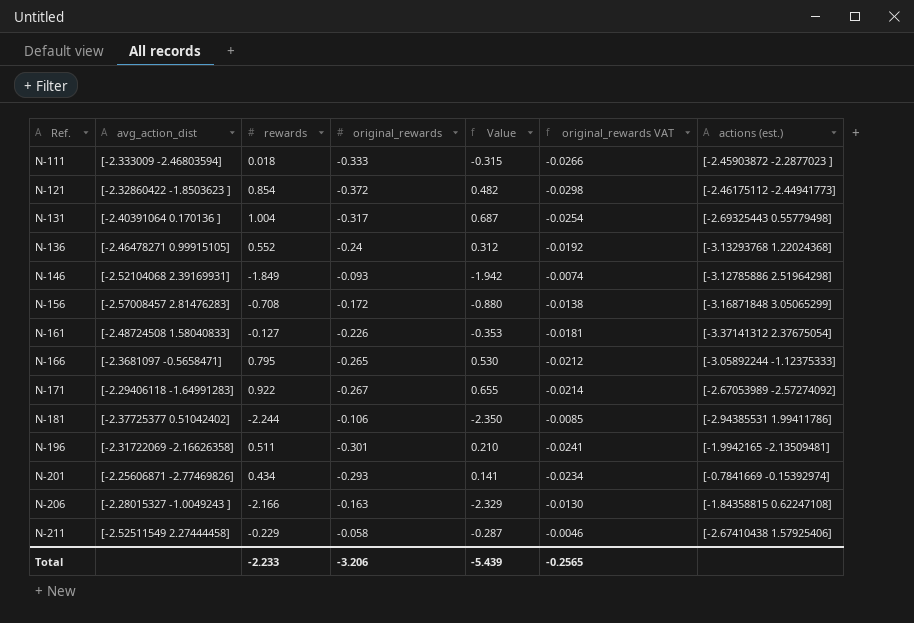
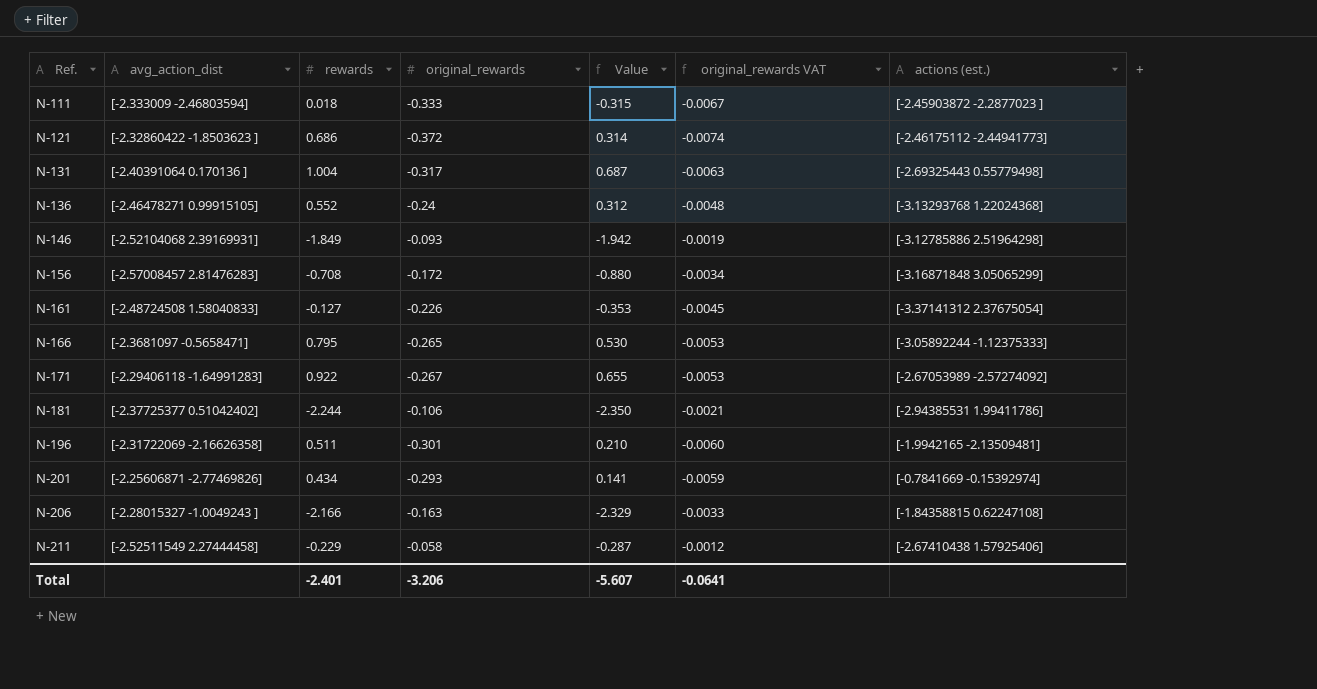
column original_rewards VAT | formula: [original_rewards] * 0.08 -> [original_rewards] * 0.02
N-121 | rewards: 0.854 -> 0.686
N-121 | Value: 0.482 -> 0.314
Total | rewards: -2.233 -> -2.401
Total | Value: -5.439 -> -5.607
Total | original_rewards VAT: -0.2565 -> -0.0641

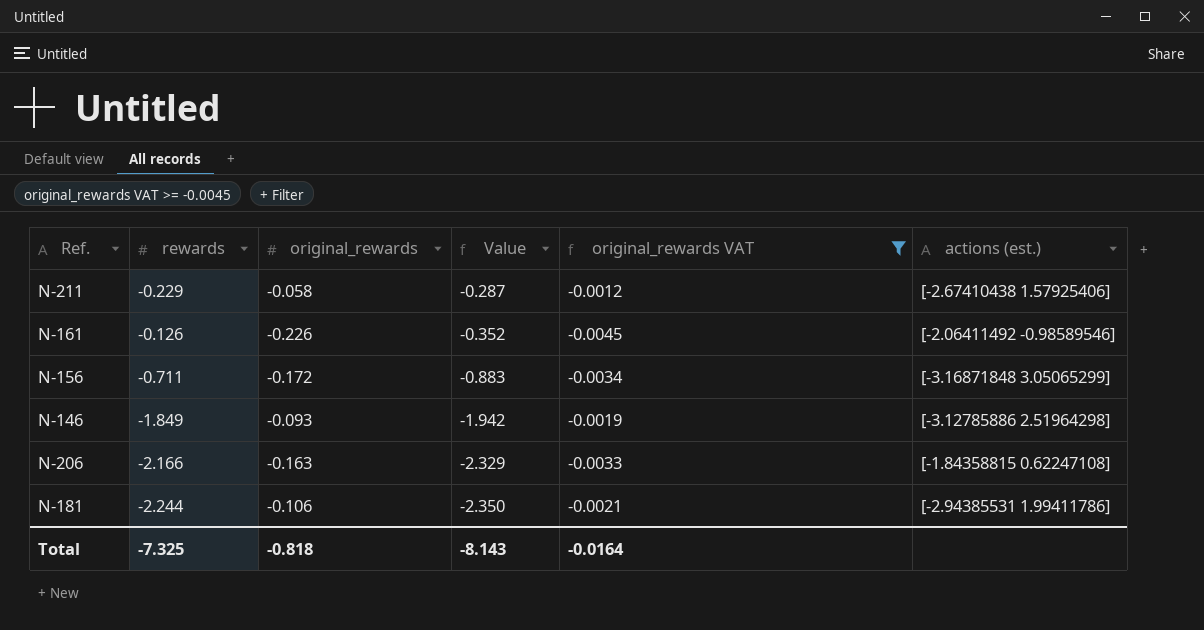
filter: none -> original_rewards VAT >= -0.0045
row order: Ref. ascending -> Value descending
column avg_action_dist | position: 2 -> none
N-161 | rewards: -0.127 -> -0.126
N-161 | Value: -0.353 -> -0.352
N-161 | actions (est.): [-3.37141312 2.37675054] -> [-2.06411492 -0.98589546]
N-156 | rewards: -0.708 -> -0.711
N-156 | Value: -0.880 -> -0.883
Total | rewards: -2.401 -> -7.325
Total | original_rewards: -3.206 -> -0.818
Total | Value: -5.607 -> -8.143
Total | original_rewards VAT: -0.0641 -> -0.0164

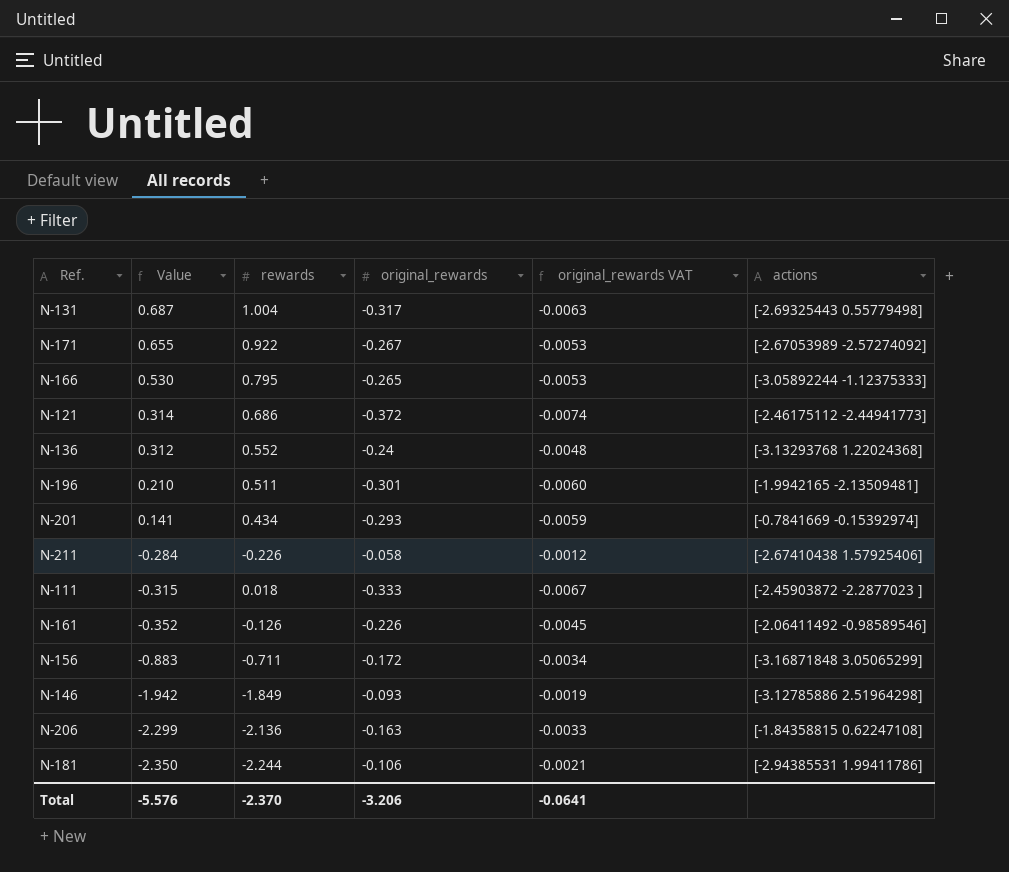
filter: original_rewards VAT >= -0.0045 -> none
column Value | position: 4 -> 2
column name: actions (est.) -> actions
N-211 | Value: -0.287 -> -0.284
N-211 | rewards: -0.229 -> -0.226
N-206 | Value: -2.329 -> -2.299
N-206 | rewards: -2.166 -> -2.136
Total | Value: -8.143 -> -5.576
Total | rewards: -7.325 -> -2.370
Total | original_rewards: -0.818 -> -3.206
Total | original_rewards VAT: -0.0164 -> -0.0641

